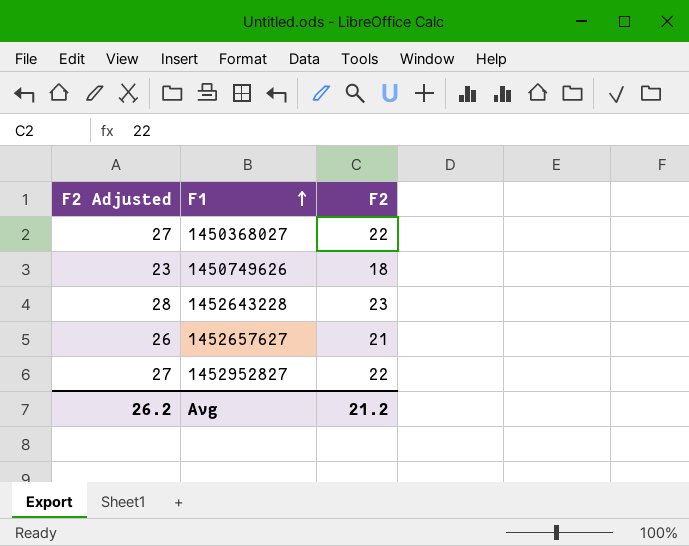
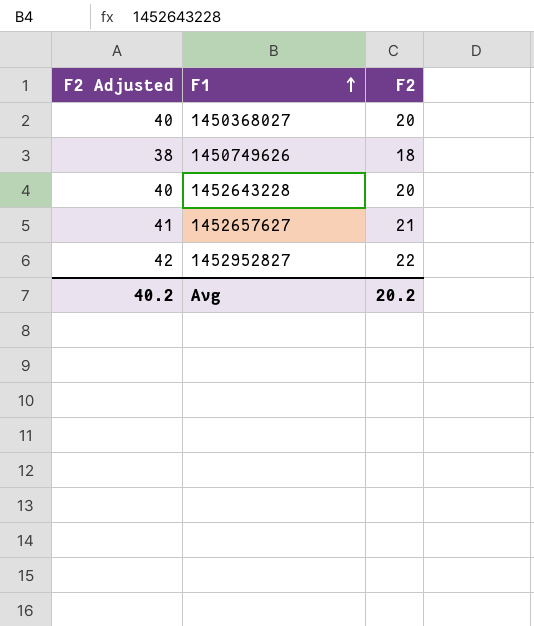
column F2 Adjusted | formula: [F2] + 5 -> [F2] + 20
1450368027 | F2: 22 -> 20
1452643228 | F2: 23 -> 20
Avg | F2 Adjusted: 26.2 -> 40.2
Avg | F2: 21.2 -> 20.2

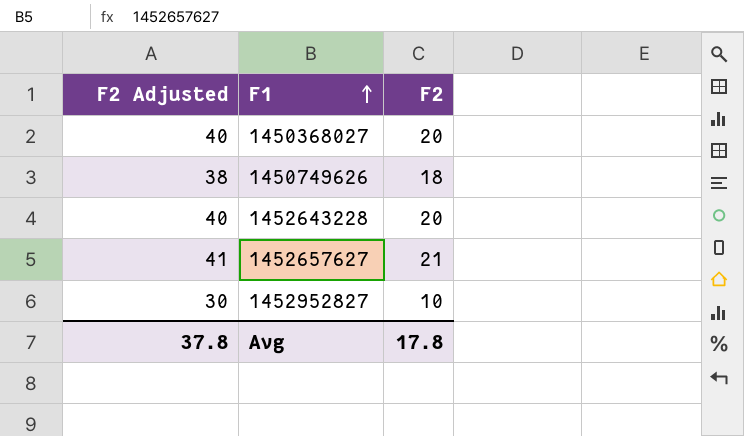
1452952827 | F2 Adjusted: 42 -> 30
1452952827 | F2: 22 -> 10
Avg | F2 Adjusted: 40.2 -> 37.8
Avg | F2: 20.2 -> 17.8

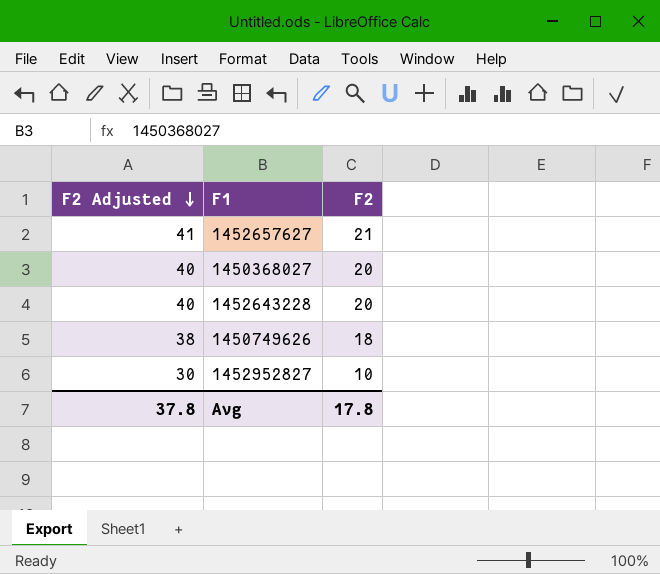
row order: F1 ascending -> F2 Adjusted descending

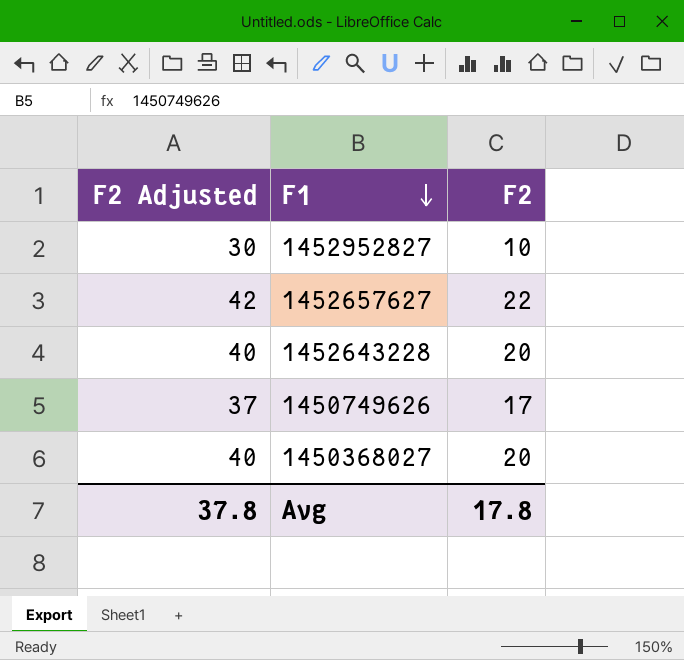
row order: F2 Adjusted descending -> F1 descending
1452657627 | F2 Adjusted: 41 -> 42
1452657627 | F2: 21 -> 22
1450749626 | F2 Adjusted: 38 -> 37
1450749626 | F2: 18 -> 17

